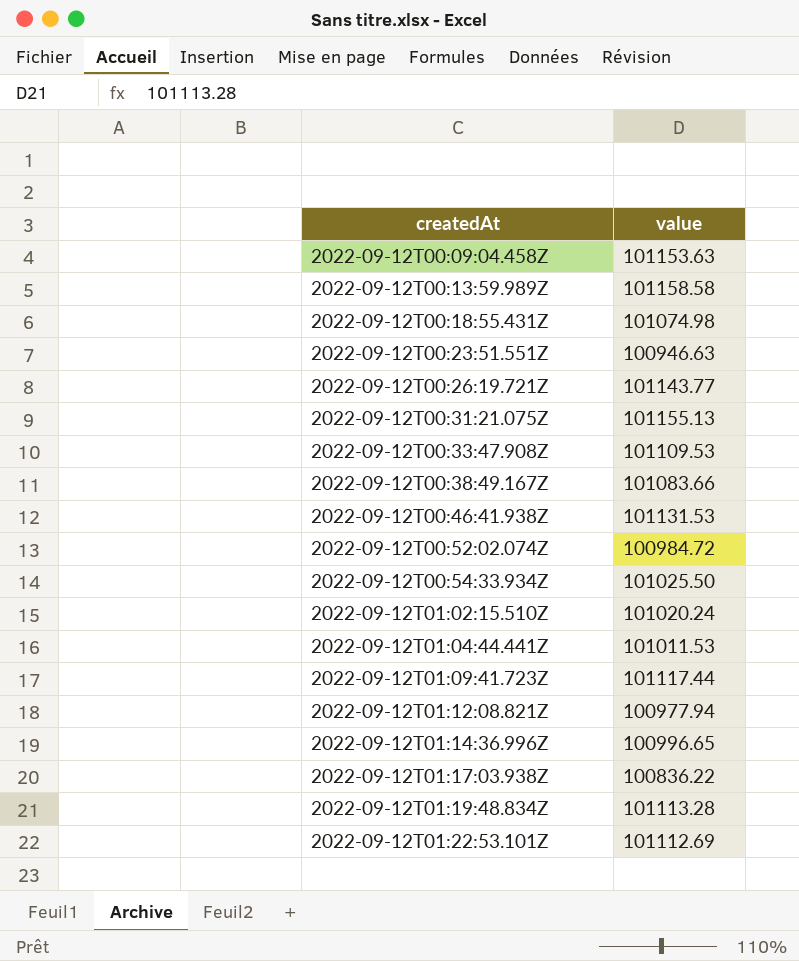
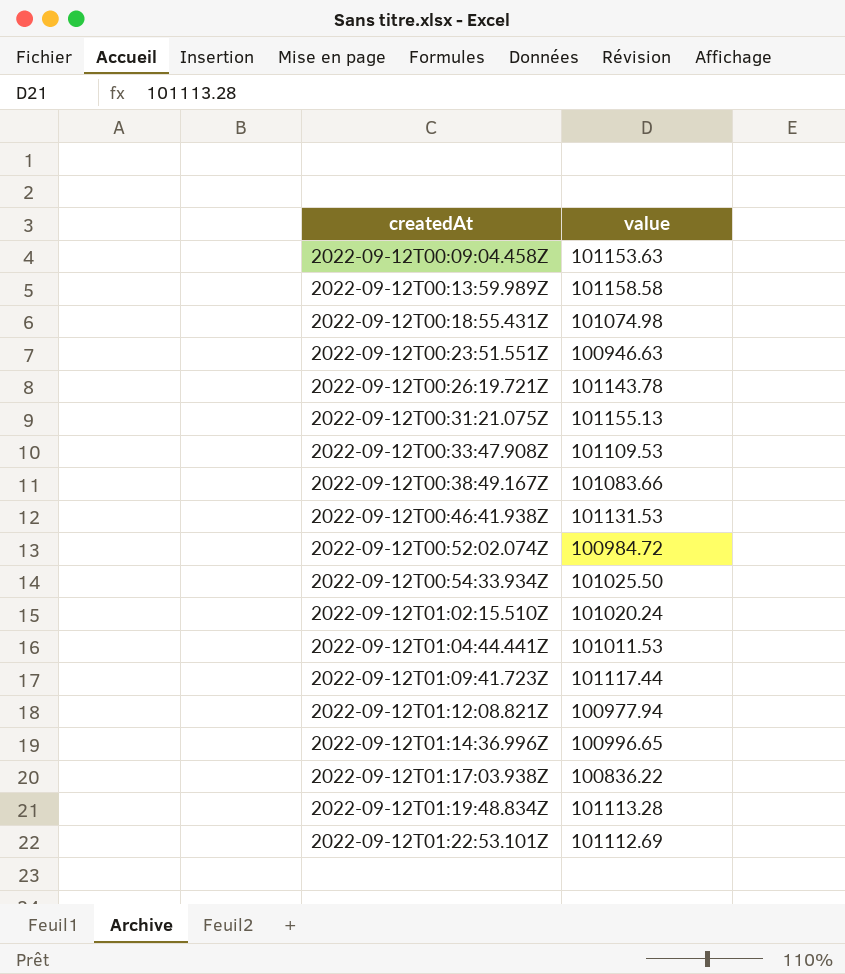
2022-09-12T00:26:19.721Z | value: 101143.77 -> 101143.78

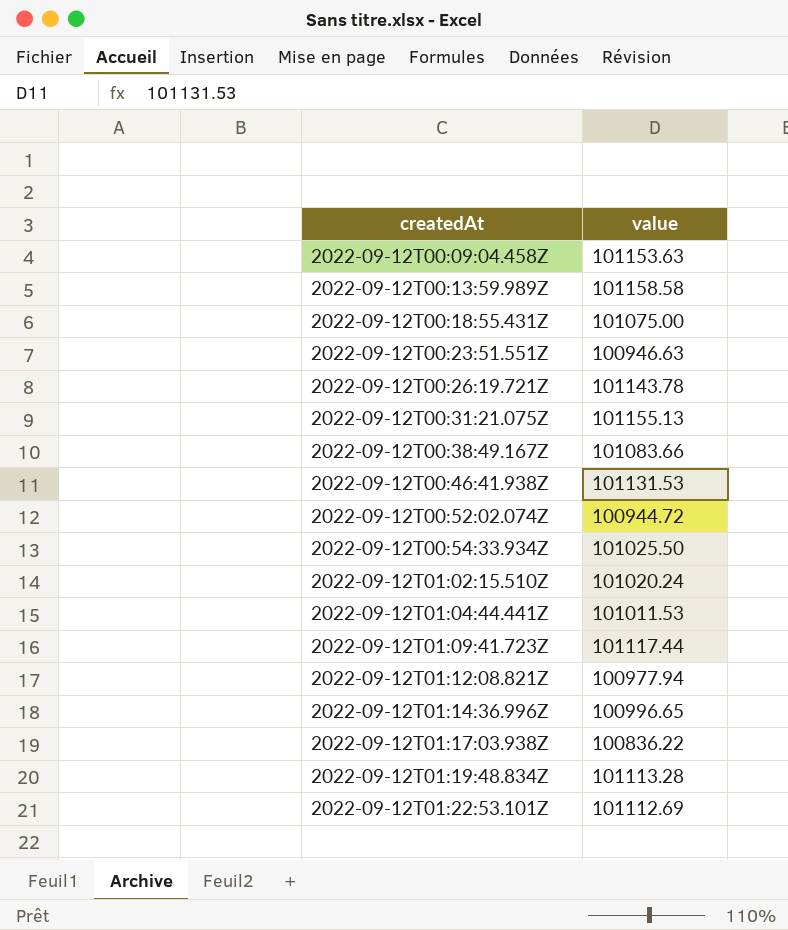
row 2022-09-12T00:33:47.908Z: 101109.53 -> none
2022-09-12T00:18:55.431Z | value: 101074.98 -> 101075.00
2022-09-12T00:52:02.074Z | value: 100984.72 -> 100944.72

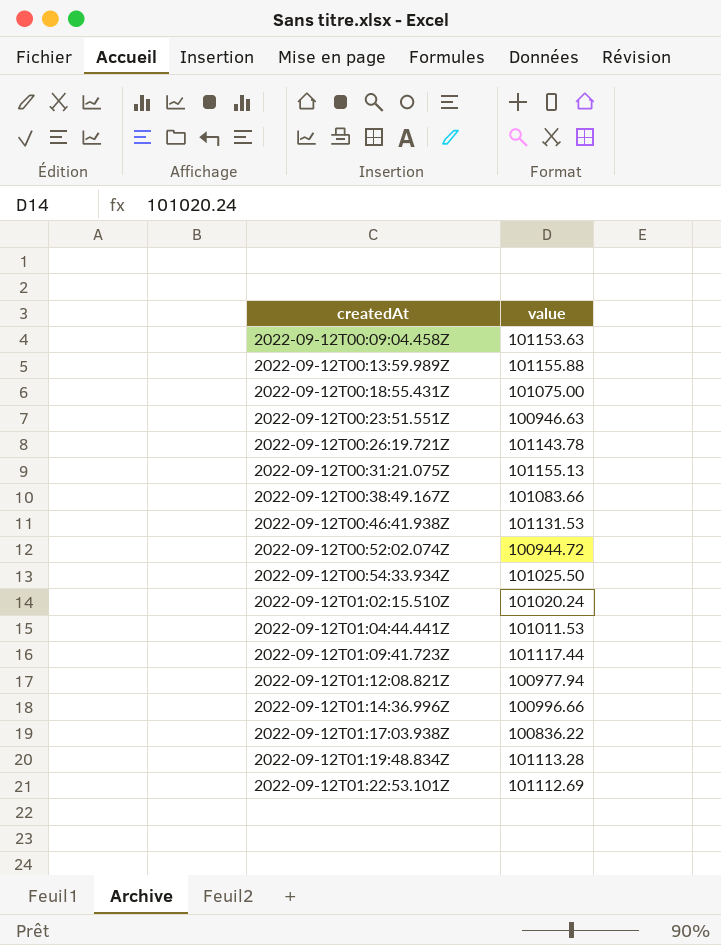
2022-09-12T00:13:59.989Z | value: 101158.58 -> 101155.88
2022-09-12T01:14:36.996Z | value: 100996.65 -> 100996.66

